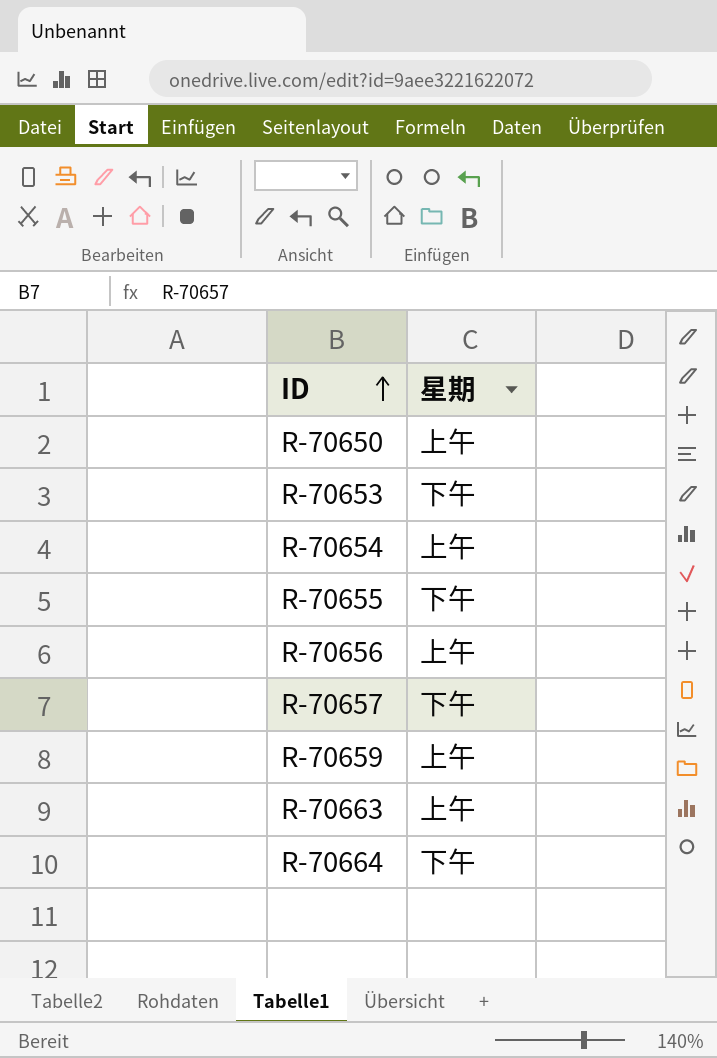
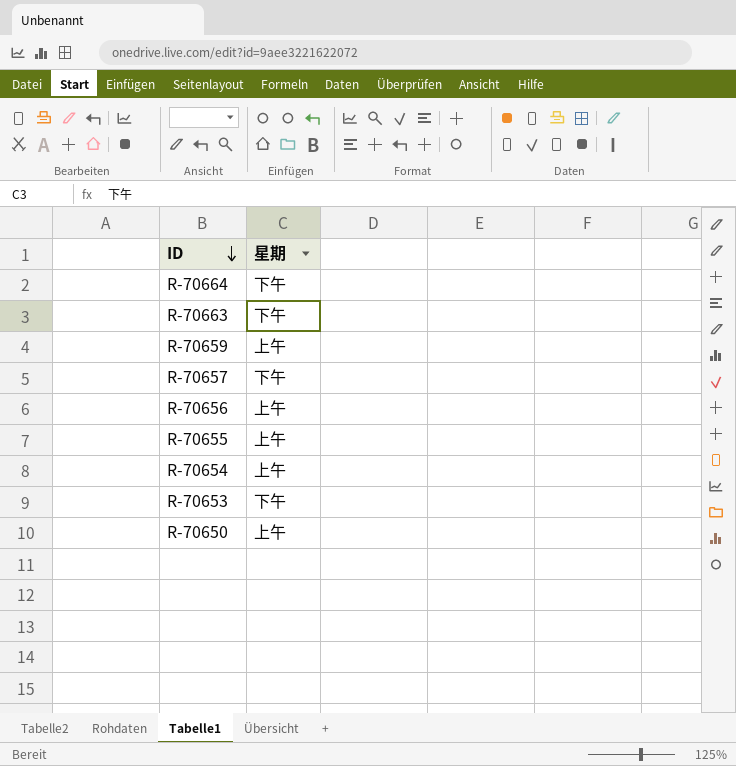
row order: ID ascending -> ID descending
R-70663 | 星期: 上午 -> 下午
R-70655 | 星期: 下午 -> 上午

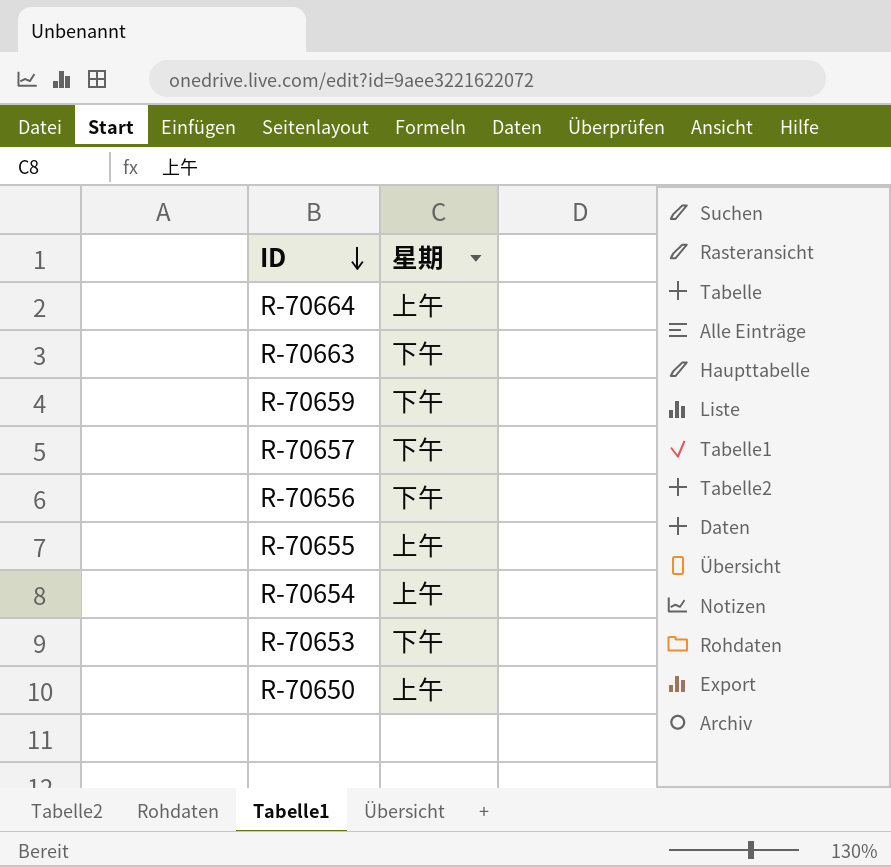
R-70664 | 星期: 下午 -> 上午
R-70659 | 星期: 上午 -> 下午
R-70656 | 星期: 上午 -> 下午

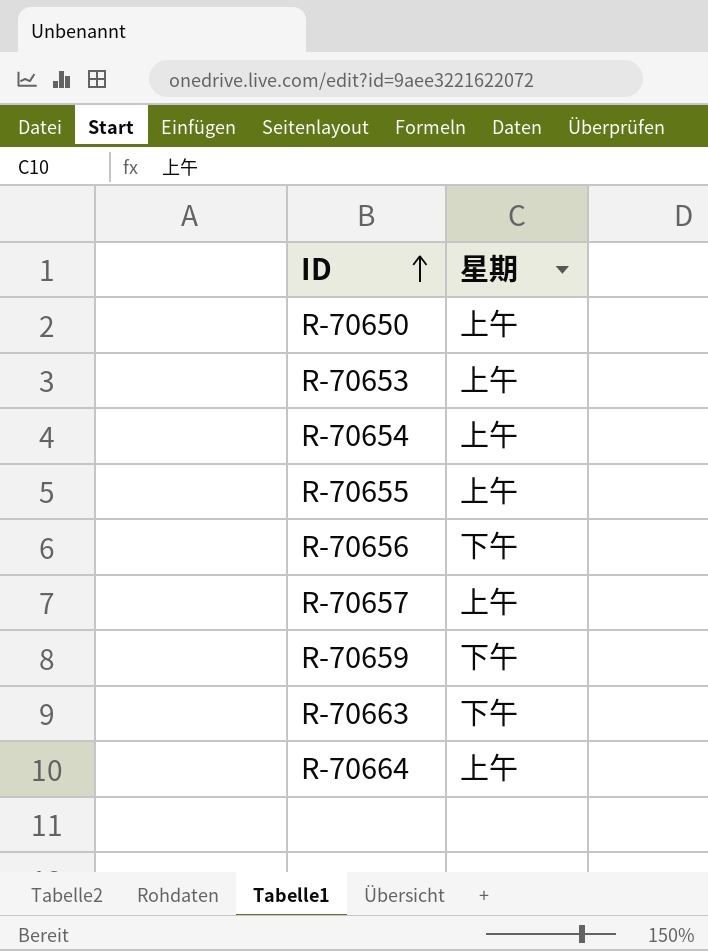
row order: ID descending -> ID ascending
R-70653 | 星期: 下午 -> 上午
R-70657 | 星期: 下午 -> 上午

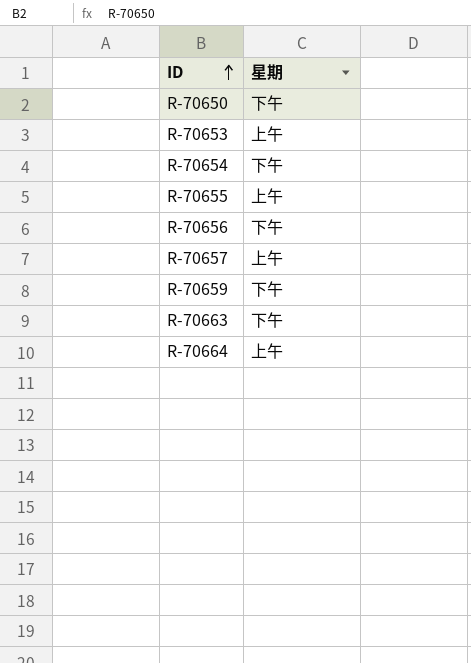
R-70650 | 星期: 上午 -> 下午
R-70654 | 星期: 上午 -> 下午

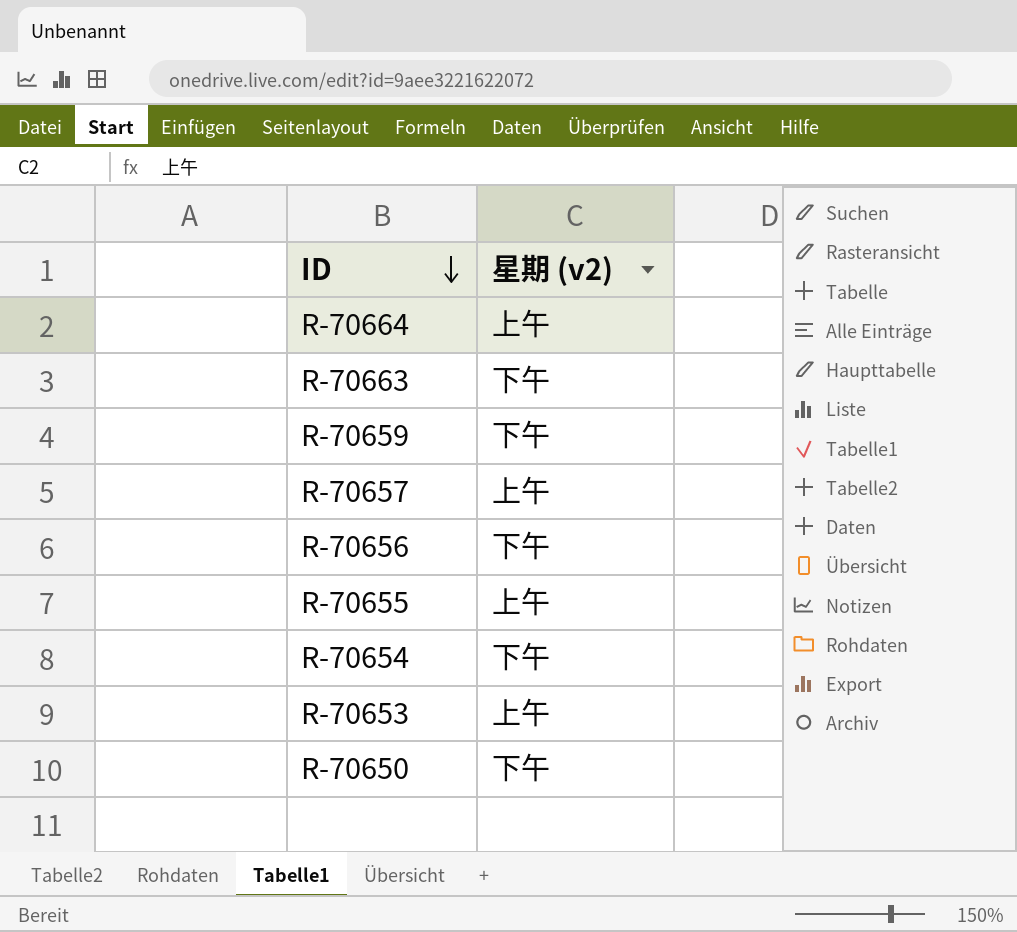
row order: ID ascending -> ID descending
column name: 星期 -> 星期 (v2)

